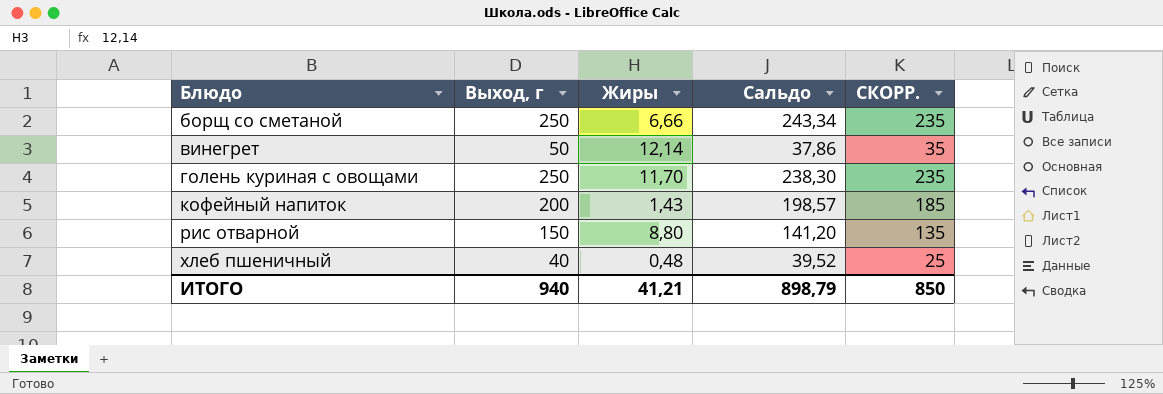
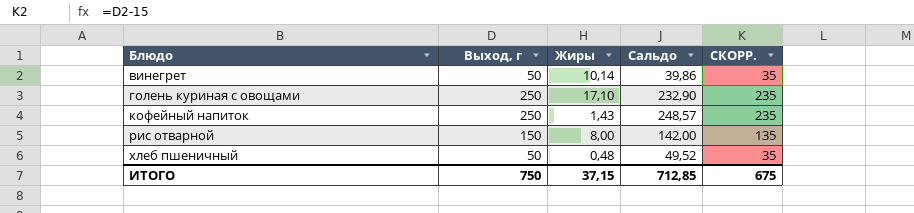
row борщ со сметаной: 250 | 6,66 | 243,34 | 235 -> none
винегрет | Жиры: 12,14 -> 10,14
винегрет | Сальдо: 37,86 -> 39,86
голень куриная с овощами | Жиры: 11,70 -> 17,10
голень куриная с овощами | Сальдо: 238,30 -> 232,90
кофейный напиток | Выход, г: 200 -> 250
кофейный напиток | Сальдо: 198,57 -> 248,57
кофейный напиток | СКОРР.: 185 -> 235
рис отварной | Жиры: 8,80 -> 8,00
рис отварной | Сальдо: 141,20 -> 142,00
хлеб пшеничный | Выход, г: 40 -> 50
хлеб пшеничный | Сальдо: 39,52 -> 49,52
хлеб пшеничный | СКОРР.: 25 -> 35
ИТОГО | Выход, г: 940 -> 750
ИТОГО | Жиры: 41,21 -> 37,15
ИТОГО | Сальдо: 898,79 -> 712,85
ИТОГО | СКОРР.: 850 -> 675

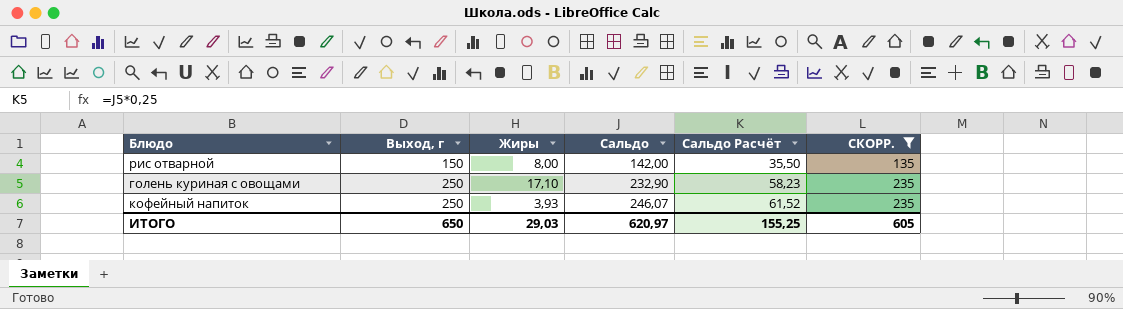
filter: none -> СКОРР. != 35
row order: Блюдо ascending -> Выход, г ascending
column Сальдо Расчёт | formula: none -> [Сальдо] * 0,25
кофейный напиток | Жиры: 1,43 -> 3,93
кофейный напиток | Сальдо: 248,57 -> 246,07
ИТОГО | Выход, г: 750 -> 650
ИТОГО | Жиры: 37,15 -> 29,03
ИТОГО | Сальдо: 712,85 -> 620,97
ИТОГО | СКОРР.: 675 -> 605

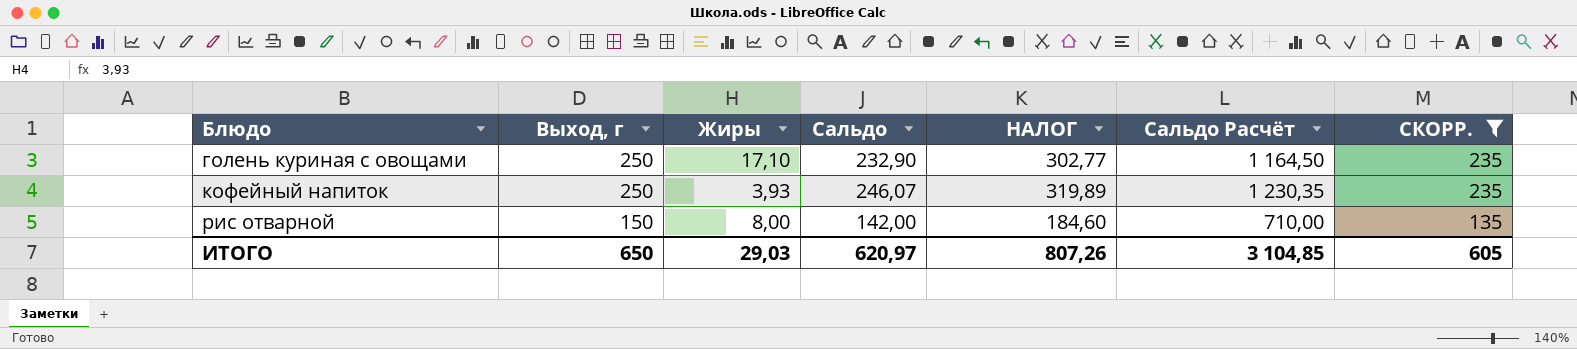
row order: Выход, г ascending -> Блюдо ascending
column НАЛОГ | formula: none -> [Сальдо] * 1,3
column Сальдо Расчёт | formula: [Сальдо] * 0,25 -> [Сальдо] * 5
ИТОГО | Сальдо Расчёт: 155,25 -> 3 104,85

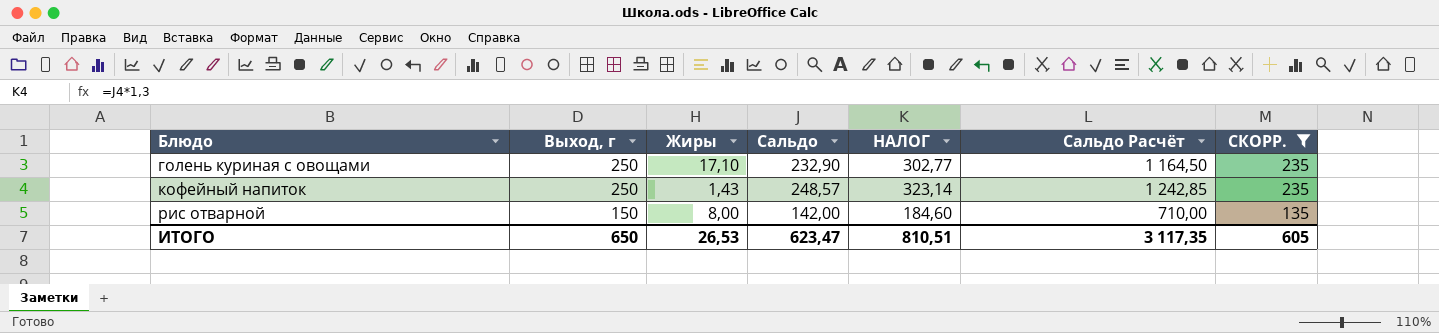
кофейный напиток | Жиры: 3,93 -> 1,43
кофейный напиток | Сальдо: 246,07 -> 248,57
кофейный напиток | НАЛОГ: 319,89 -> 323,14
кофейный напиток | Сальдо Расчёт: 1 230,35 -> 1 242,85
ИТОГО | Жиры: 29,03 -> 26,53
ИТОГО | Сальдо: 620,97 -> 623,47
ИТОГО | НАЛОГ: 807,26 -> 810,51
ИТОГО | Сальдо Расчёт: 3 104,85 -> 3 117,35

